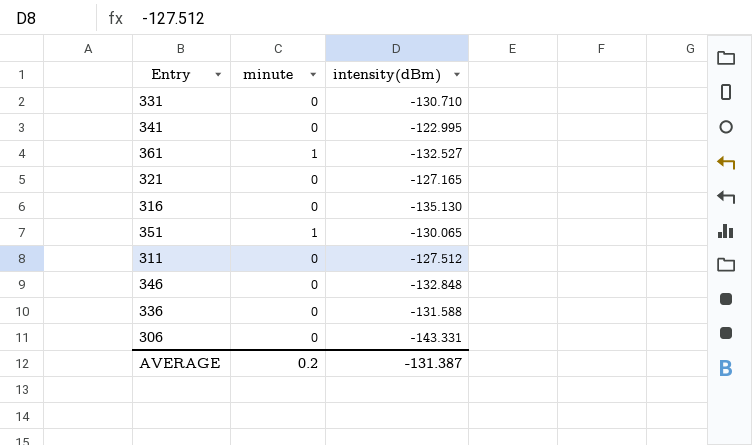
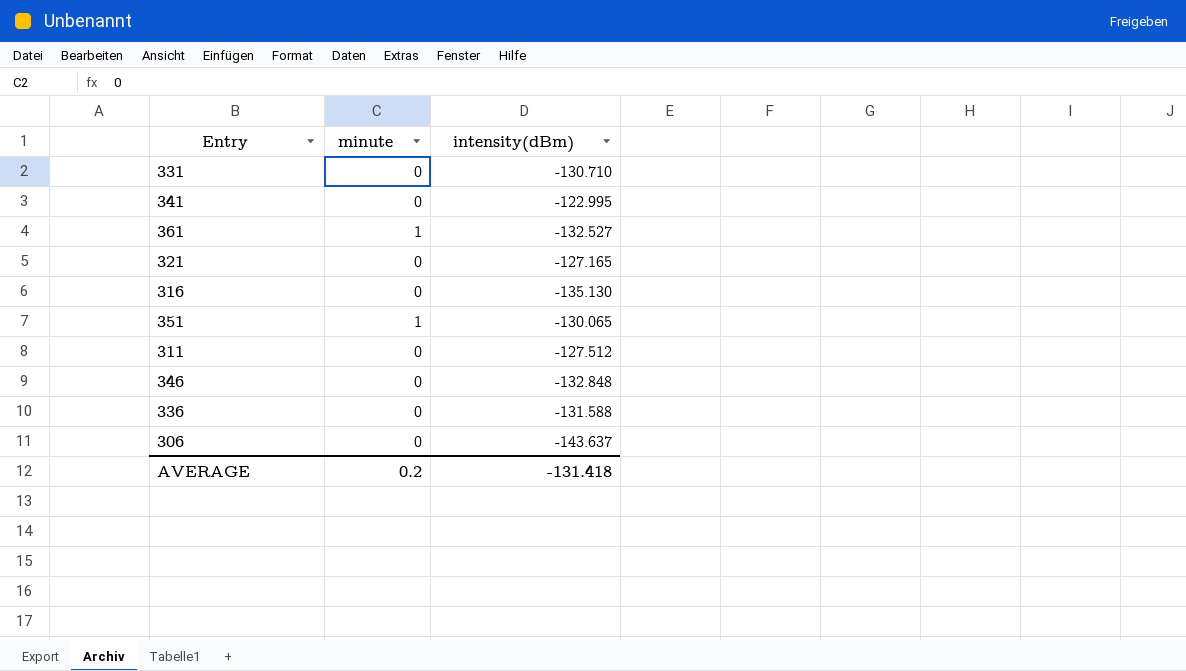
306 | intensity(dBm): -143.331 -> -143.637
AVERAGE | intensity(dBm): -131.387 -> -131.418

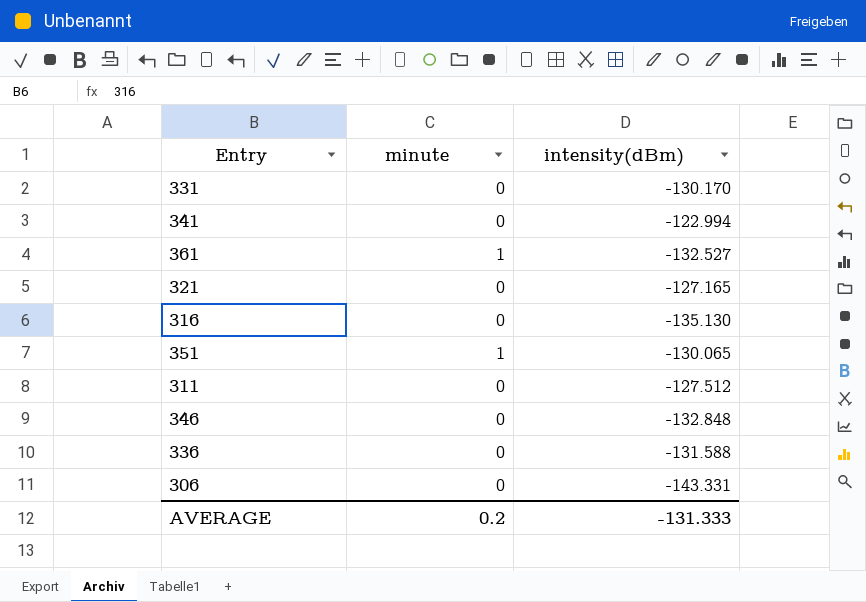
331 | intensity(dBm): -130.710 -> -130.170
341 | intensity(dBm): -122.995 -> -122.994
306 | intensity(dBm): -143.637 -> -143.331
AVERAGE | intensity(dBm): -131.418 -> -131.333

